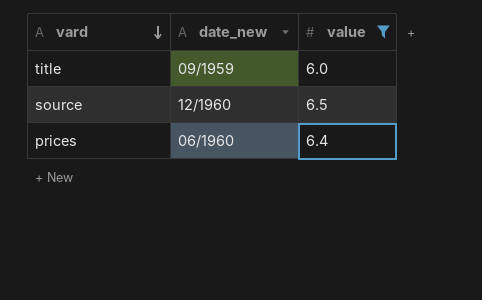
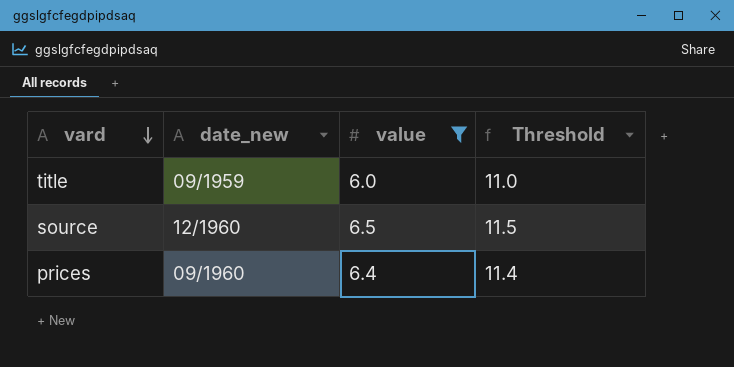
column Threshold | formula: none -> [value] + 5
prices | date_new: 06/1960 -> 09/1960

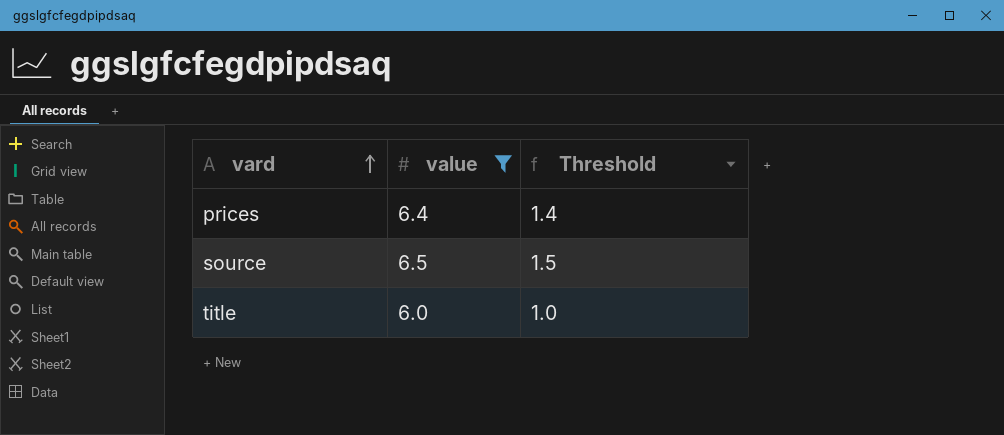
row order: vard descending -> vard ascending
column date_new | position: 2 -> none
column Threshold | formula: [value] + 5 -> [value] - 5

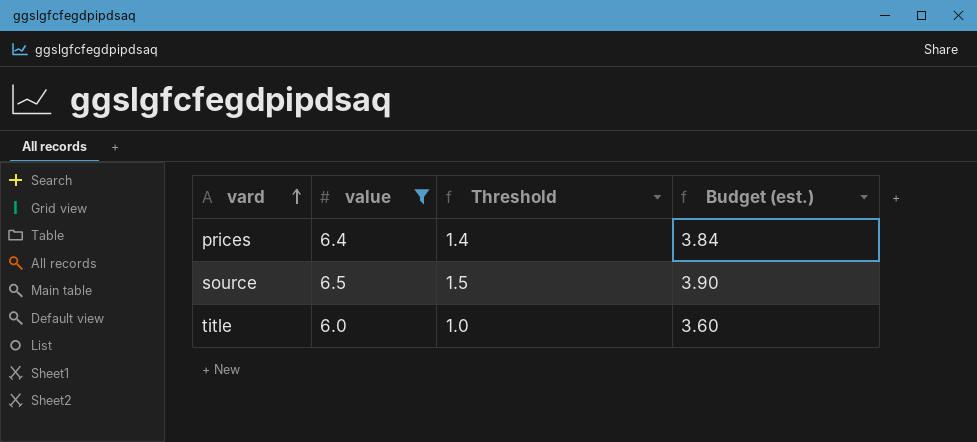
column Budget (est.) | formula: none -> [value] * 0.6

